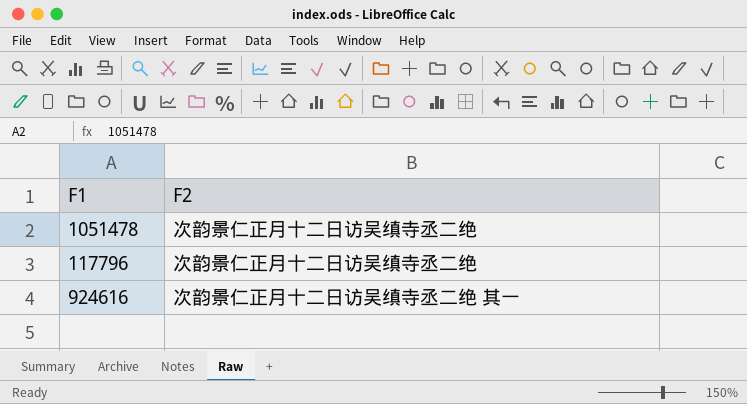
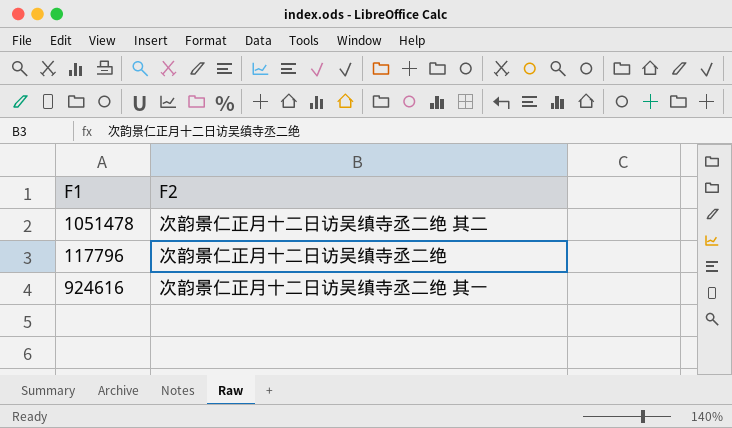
1051478 | F2: 次韵景仁正月十二日访吴缜寺丞二绝 -> 次韵景仁正月十二日访吴缜寺丞二绝 其二

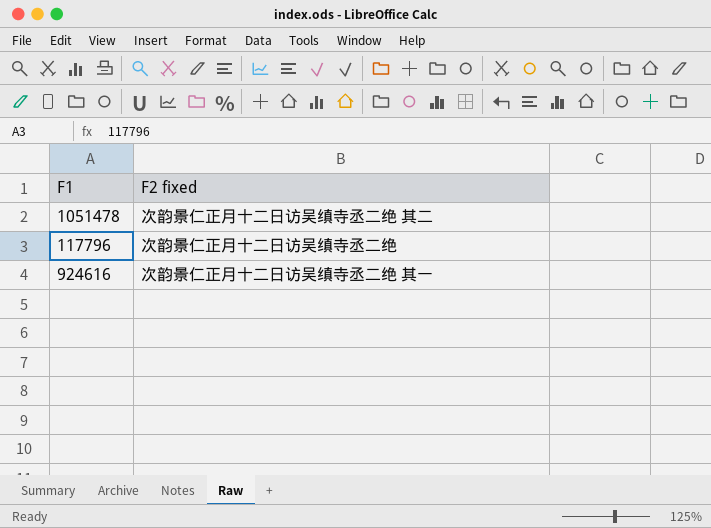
column name: F2 -> F2 fixed

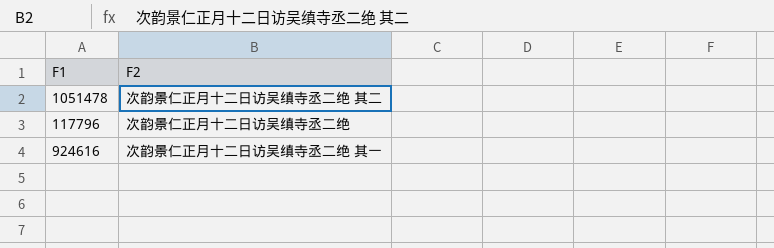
column name: F2 fixed -> F2

